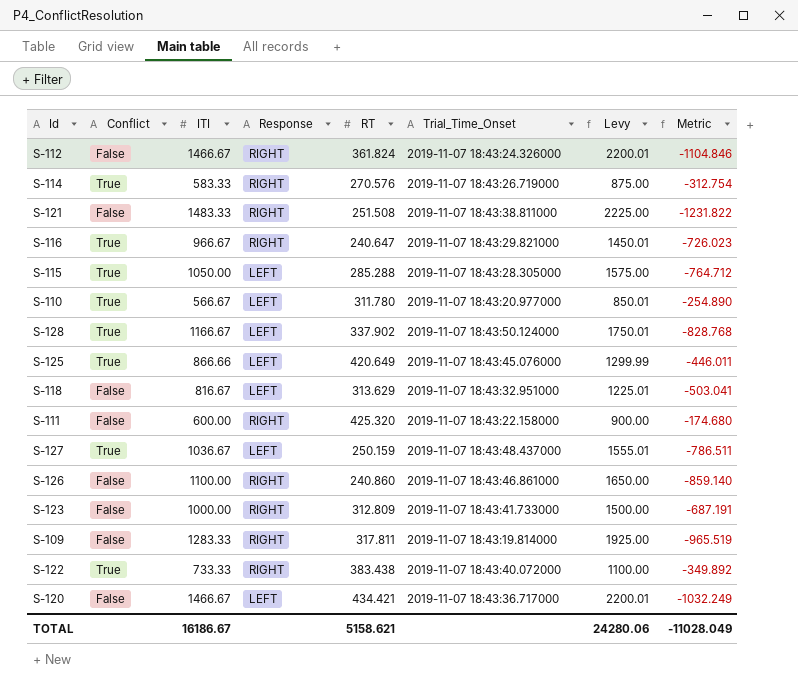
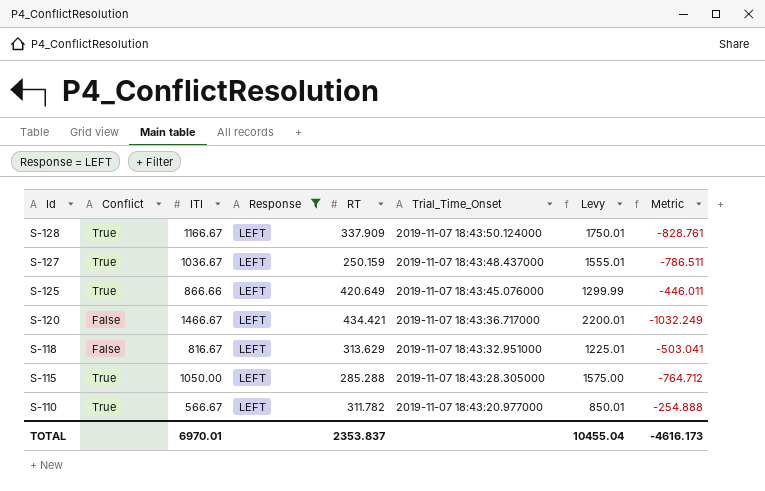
filter: none -> Response = LEFT
row order: none -> Id descending
S-128 | RT: 337.902 -> 337.909
S-128 | Metric: -828.768 -> -828.761
S-110 | RT: 311.780 -> 311.782
S-110 | Metric: -254.890 -> -254.888
TOTAL | ITI: 16186.67 -> 6970.01
TOTAL | RT: 5158.621 -> 2353.837
TOTAL | Levy: 24280.06 -> 10455.04
TOTAL | Metric: -11028.049 -> -4616.173

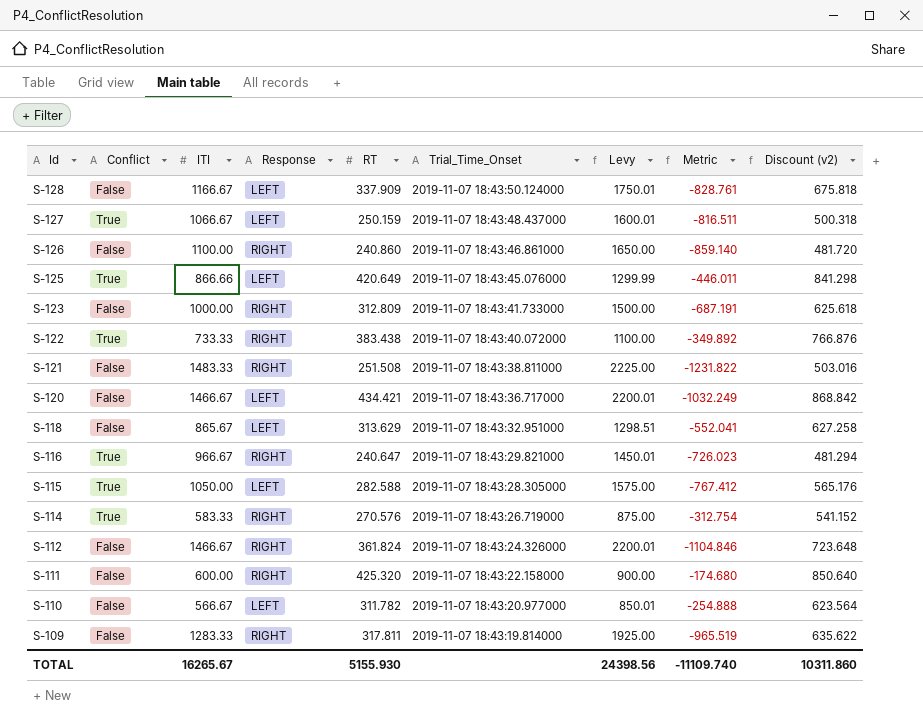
filter: Response = LEFT -> none
column Discount (v2) | formula: none -> [RT] * 2
S-128 | Conflict: True -> False
S-127 | ITI: 1036.67 -> 1066.67
S-127 | Levy: 1555.01 -> 1600.01
S-127 | Metric: -786.511 -> -816.511
S-118 | ITI: 816.67 -> 865.67
S-118 | Levy: 1225.01 -> 1298.51
S-118 | Metric: -503.041 -> -552.041
S-115 | RT: 285.288 -> 282.588
S-115 | Metric: -764.712 -> -767.412
S-110 | Conflict: True -> False
TOTAL | ITI: 6970.01 -> 16265.67
TOTAL | RT: 2353.837 -> 5155.930
TOTAL | Levy: 10455.04 -> 24398.56
TOTAL | Metric: -4616.173 -> -11109.740

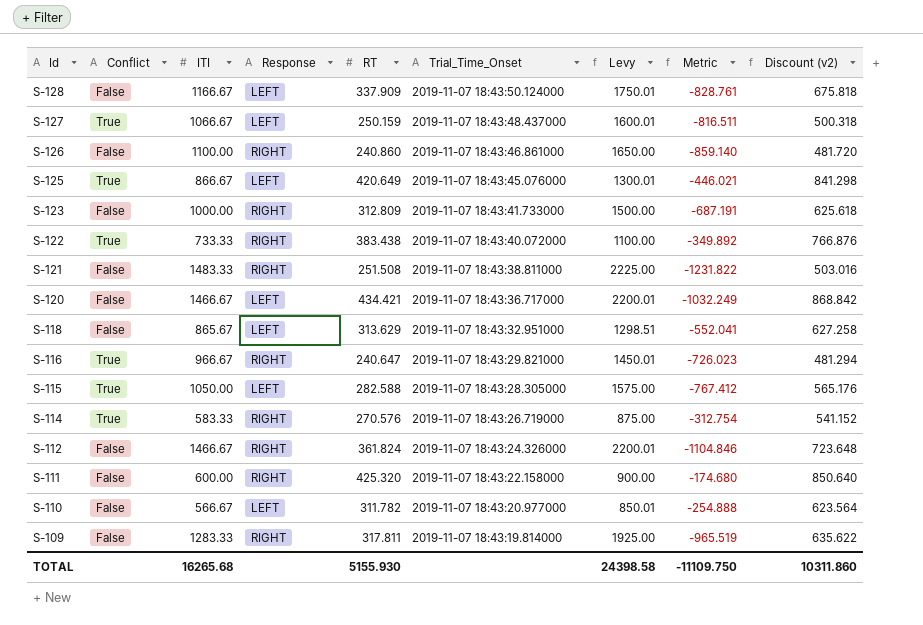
S-125 | ITI: 866.66 -> 866.67
S-125 | Levy: 1299.99 -> 1300.01
S-125 | Metric: -446.011 -> -446.021
TOTAL | ITI: 16265.67 -> 16265.68
TOTAL | Levy: 24398.56 -> 24398.58
TOTAL | Metric: -11109.740 -> -11109.750

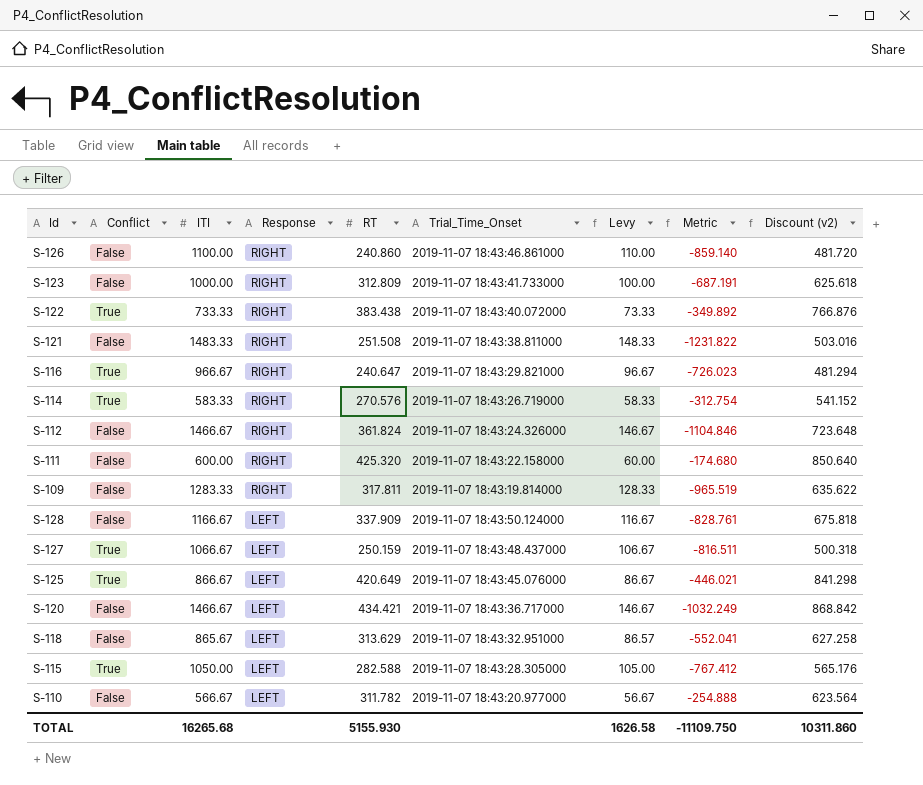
row order: Id descending -> Response descending
column Levy | formula: [ITI] * 1.5 -> [ITI] * 0.1
TOTAL | Levy: 24398.58 -> 1626.58

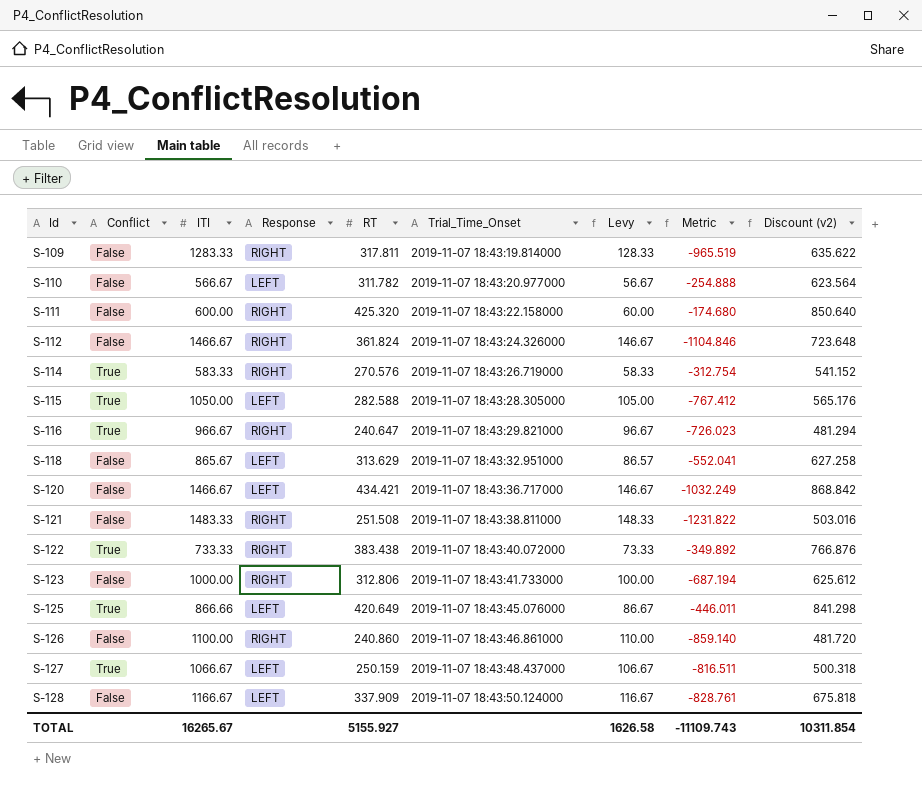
row order: Response descending -> Id ascending
S-123 | RT: 312.809 -> 312.806
S-123 | Metric: -687.191 -> -687.194
S-123 | Discount (v2): 625.618 -> 625.612
S-125 | ITI: 866.67 -> 866.66
S-125 | Metric: -446.021 -> -446.011
TOTAL | ITI: 16265.68 -> 16265.67
TOTAL | RT: 5155.930 -> 5155.927
TOTAL | Metric: -11109.750 -> -11109.743
TOTAL | Discount (v2): 10311.860 -> 10311.854

